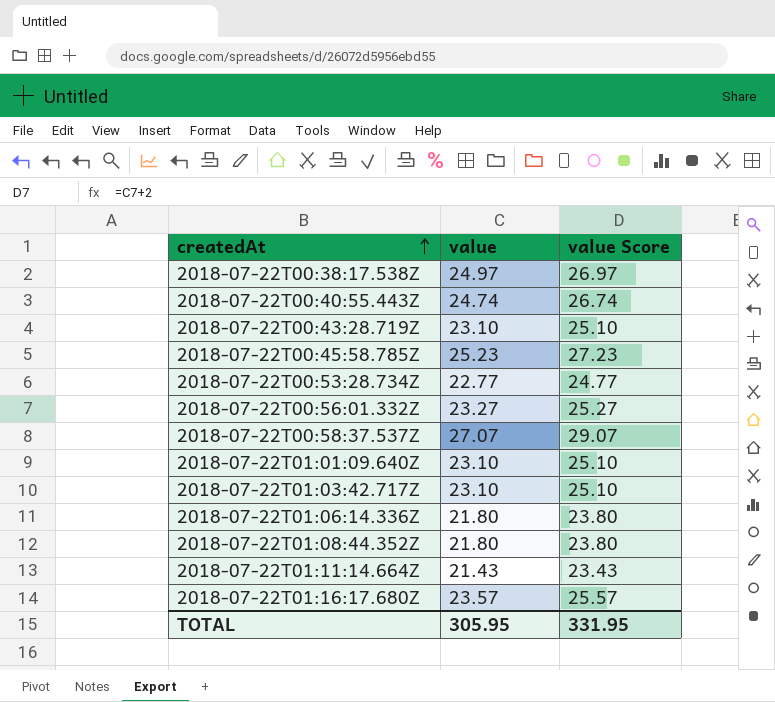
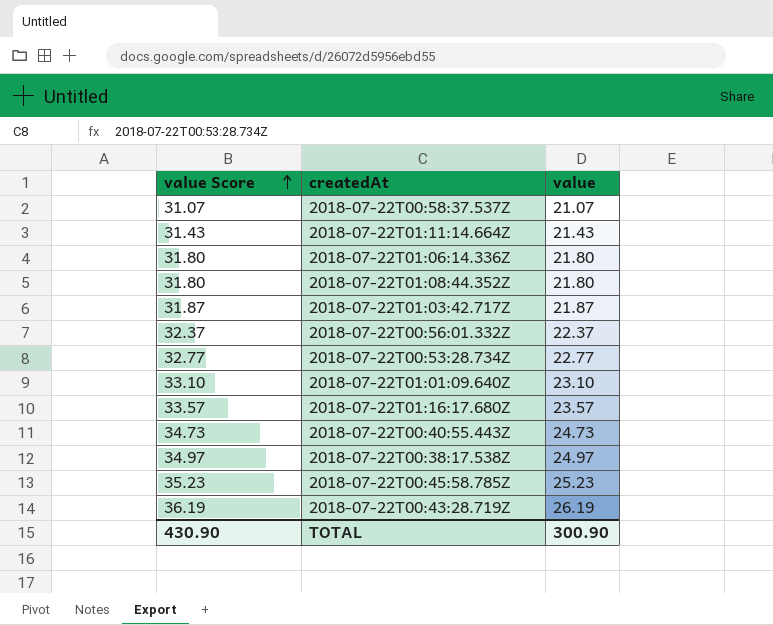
row order: createdAt ascending -> value Score ascending
column value Score | formula: [value] + 2 -> [value] + 10
column value Score | position: 3 -> 1
2018-07-22T00:58:37.537Z | value: 27.07 -> 21.07
2018-07-22T01:03:42.717Z | value: 23.10 -> 21.87
2018-07-22T00:56:01.332Z | value: 23.27 -> 22.37
2018-07-22T00:40:55.443Z | value: 24.74 -> 24.73
2018-07-22T00:43:28.719Z | value: 23.10 -> 26.19
TOTAL | value Score: 331.95 -> 430.90
TOTAL | value: 305.95 -> 300.90

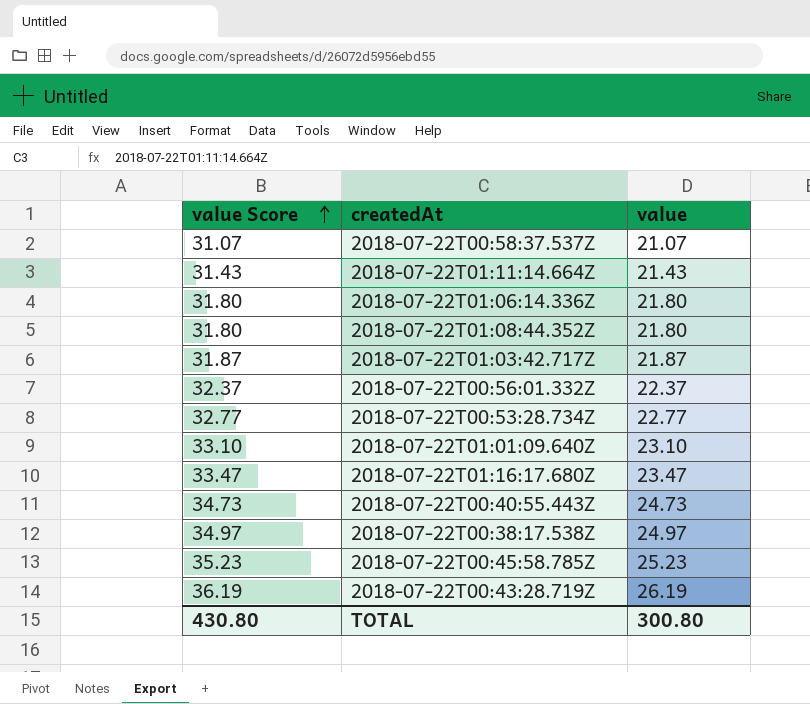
2018-07-22T01:16:17.680Z | value Score: 33.57 -> 33.47
2018-07-22T01:16:17.680Z | value: 23.57 -> 23.47
TOTAL | value Score: 430.90 -> 430.80
TOTAL | value: 300.90 -> 300.80

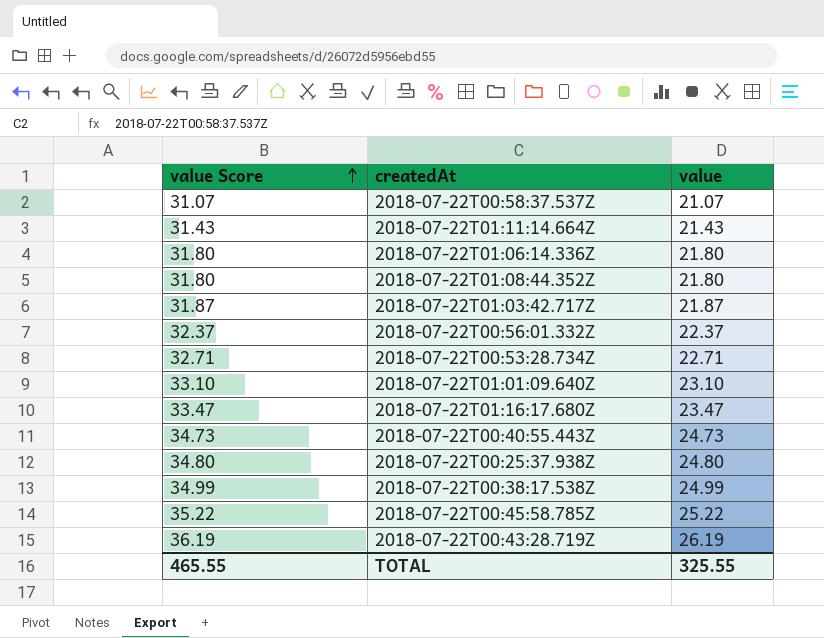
2018-07-22T00:53:28.734Z | value Score: 32.77 -> 32.71
2018-07-22T00:53:28.734Z | value: 22.77 -> 22.71
row 2018-07-22T00:25:37.938Z: none -> 34.80 | 24.80
2018-07-22T00:38:17.538Z | value Score: 34.97 -> 34.99
2018-07-22T00:38:17.538Z | value: 24.97 -> 24.99
2018-07-22T00:45:58.785Z | value Score: 35.23 -> 35.22
2018-07-22T00:45:58.785Z | value: 25.23 -> 25.22
TOTAL | value Score: 430.80 -> 465.55
TOTAL | value: 300.80 -> 325.55

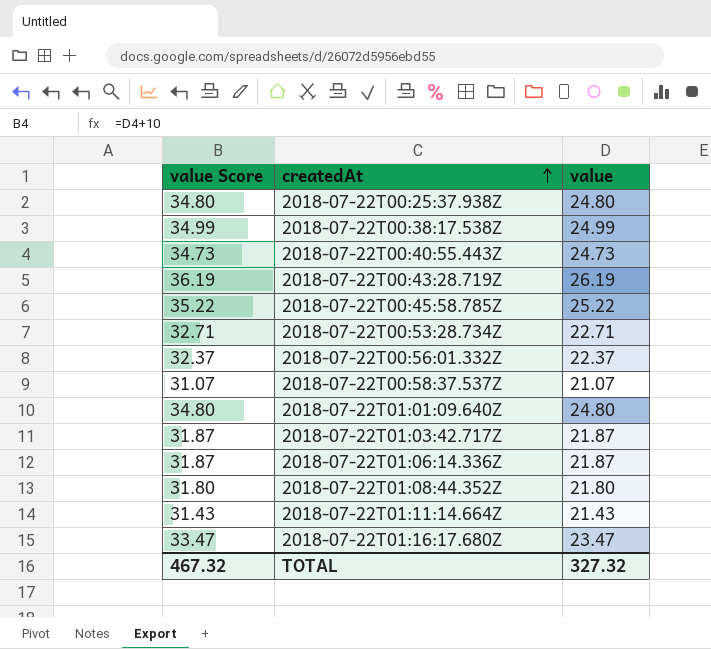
row order: value Score ascending -> createdAt ascending
2018-07-22T01:01:09.640Z | value Score: 33.10 -> 34.80
2018-07-22T01:01:09.640Z | value: 23.10 -> 24.80
2018-07-22T01:06:14.336Z | value Score: 31.80 -> 31.87
2018-07-22T01:06:14.336Z | value: 21.80 -> 21.87
TOTAL | value Score: 465.55 -> 467.32
TOTAL | value: 325.55 -> 327.32

